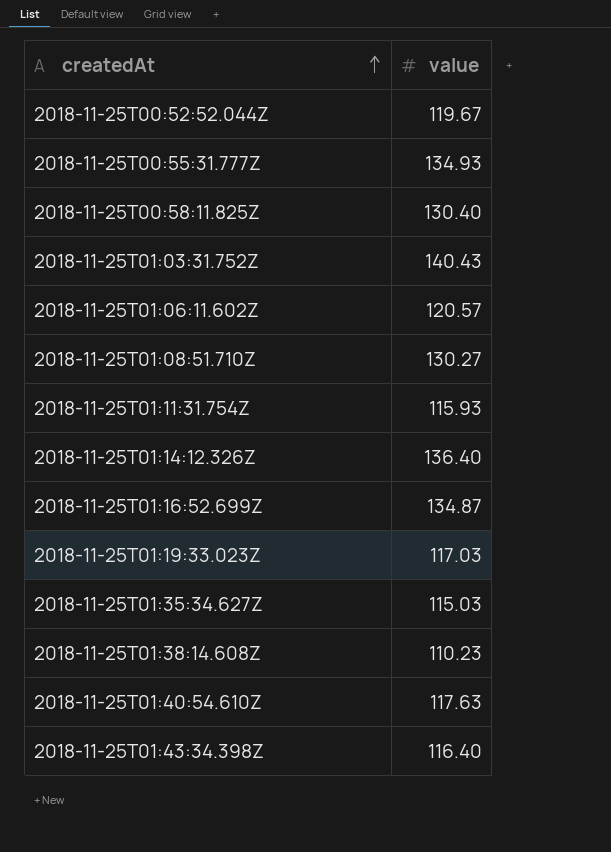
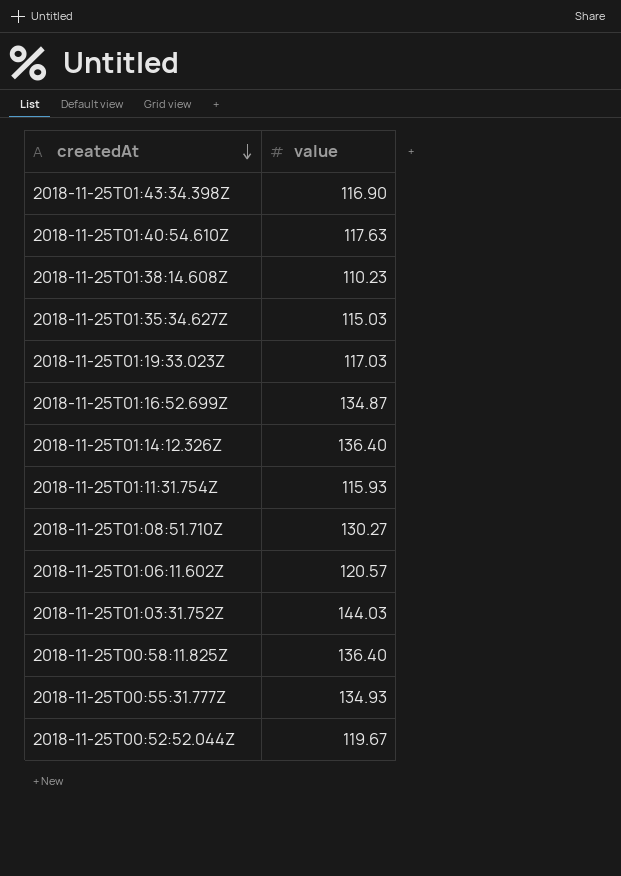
row order: createdAt ascending -> createdAt descending
2018-11-25T01:43:34.398Z | value: 116.40 -> 116.90
2018-11-25T01:03:31.752Z | value: 140.43 -> 144.03
2018-11-25T00:58:11.825Z | value: 130.40 -> 136.40

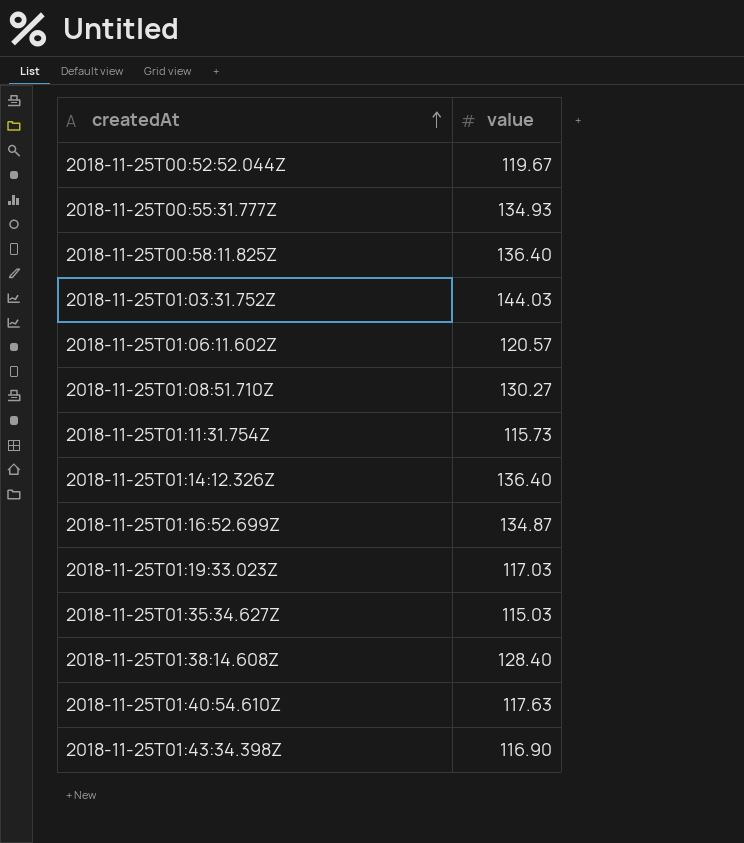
row order: createdAt descending -> createdAt ascending
2018-11-25T01:11:31.754Z | value: 115.93 -> 115.73
2018-11-25T01:38:14.608Z | value: 110.23 -> 128.40

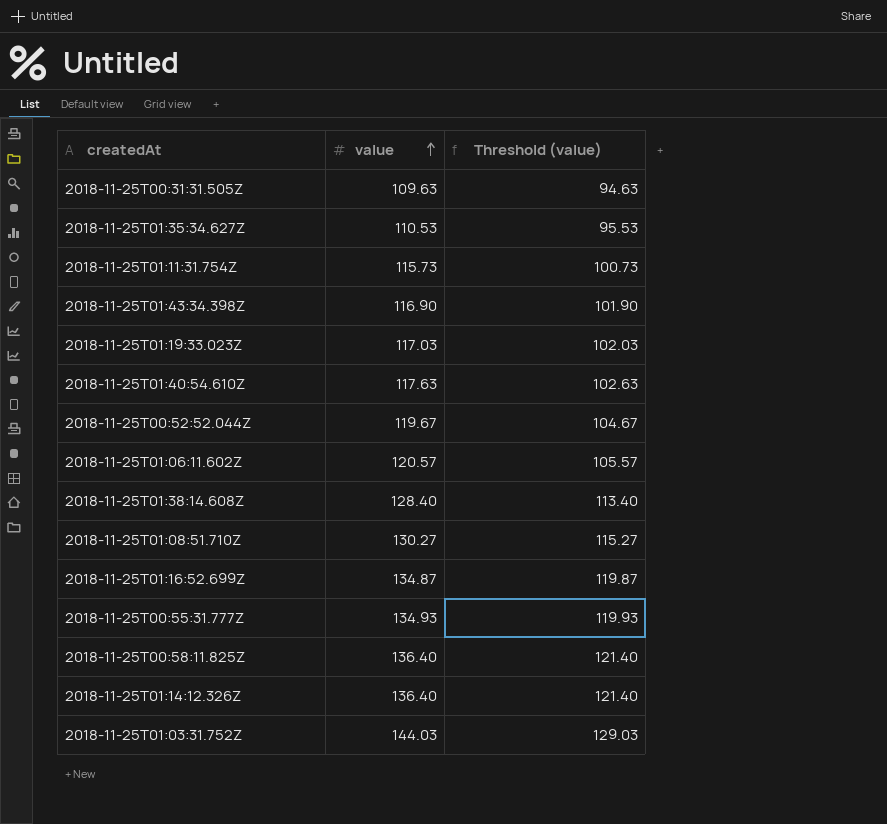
row order: createdAt ascending -> value ascending
column Threshold (value) | formula: none -> [value] - 15
row 2018-11-25T00:31:31.505Z: none -> 109.63 | 94.63
2018-11-25T01:35:34.627Z | value: 115.03 -> 110.53

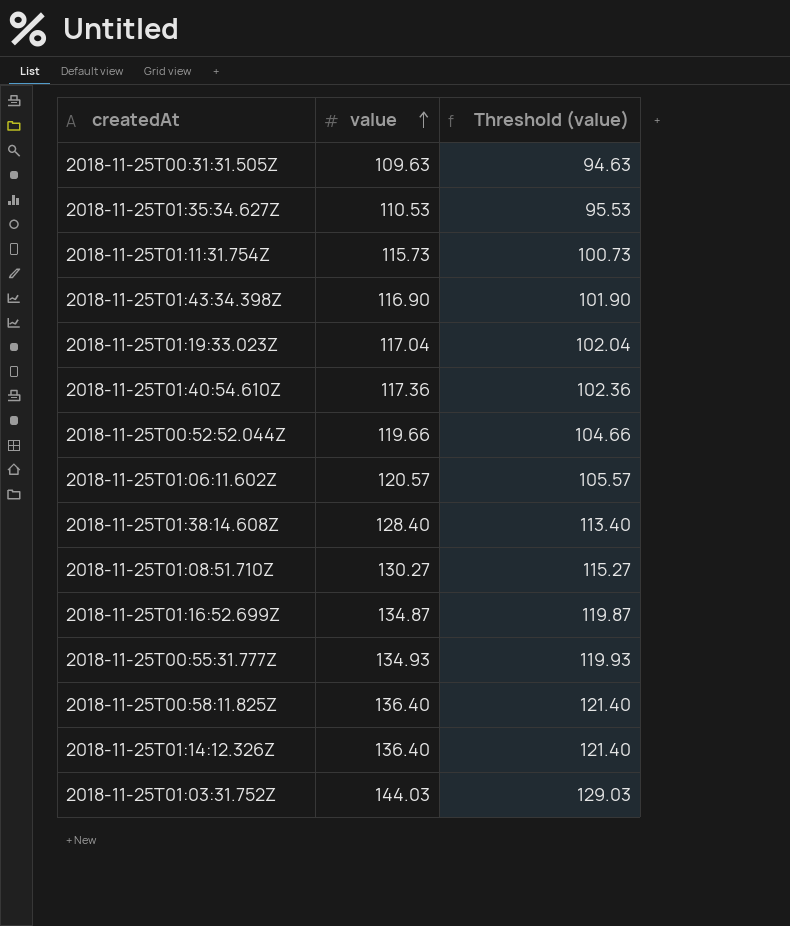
2018-11-25T01:19:33.023Z | value: 117.03 -> 117.04
2018-11-25T01:19:33.023Z | Threshold (value): 102.03 -> 102.04
2018-11-25T01:40:54.610Z | value: 117.63 -> 117.36
2018-11-25T01:40:54.610Z | Threshold (value): 102.63 -> 102.36
2018-11-25T00:52:52.044Z | value: 119.67 -> 119.66
2018-11-25T00:52:52.044Z | Threshold (value): 104.67 -> 104.66

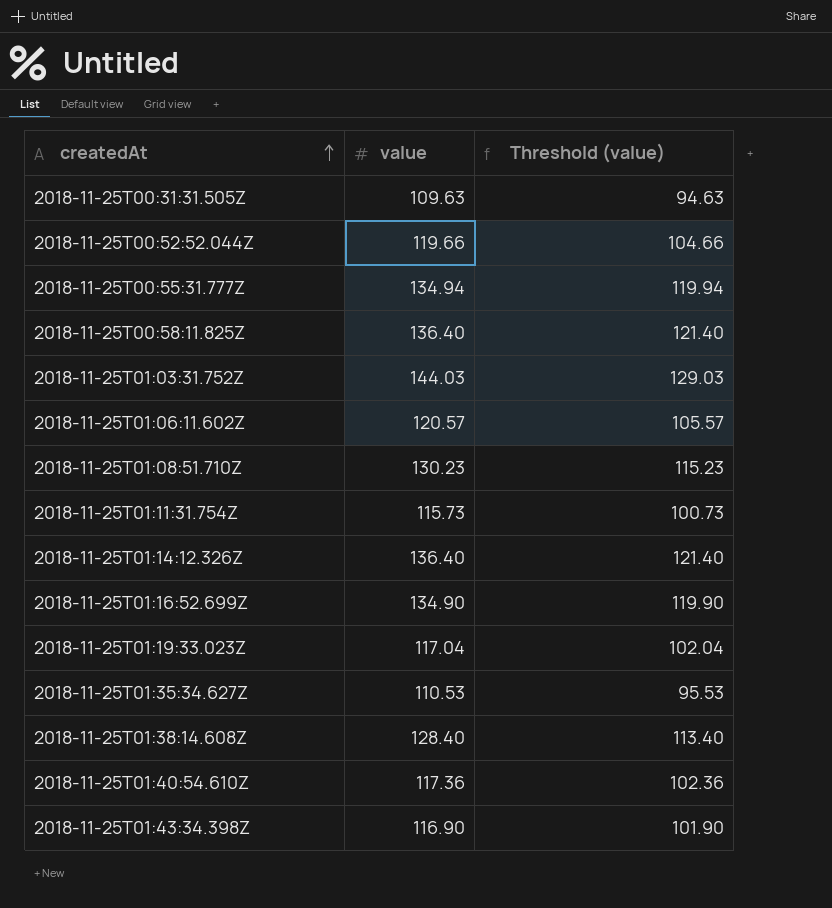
row order: value ascending -> createdAt ascending
2018-11-25T00:55:31.777Z | value: 134.93 -> 134.94
2018-11-25T00:55:31.777Z | Threshold (value): 119.93 -> 119.94
2018-11-25T01:08:51.710Z | value: 130.27 -> 130.23
2018-11-25T01:08:51.710Z | Threshold (value): 115.27 -> 115.23
2018-11-25T01:16:52.699Z | value: 134.87 -> 134.90
2018-11-25T01:16:52.699Z | Threshold (value): 119.87 -> 119.90

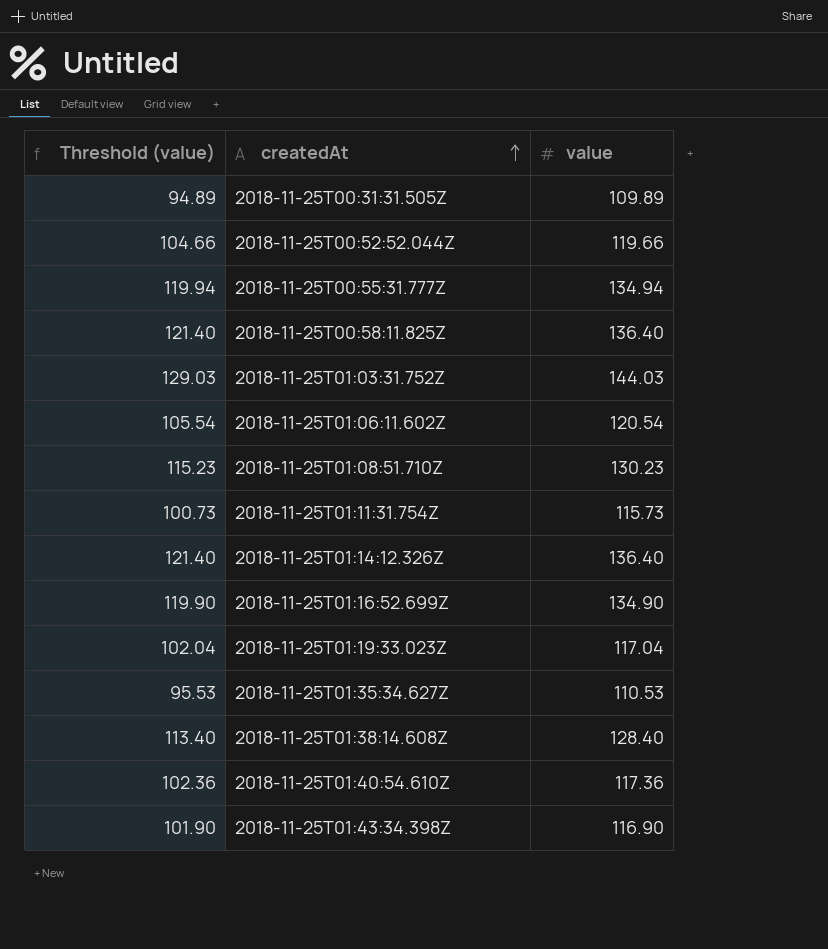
column Threshold (value) | position: 3 -> 1
2018-11-25T00:31:31.505Z | Threshold (value): 94.63 -> 94.89
2018-11-25T00:31:31.505Z | value: 109.63 -> 109.89
2018-11-25T01:06:11.602Z | Threshold (value): 105.57 -> 105.54
2018-11-25T01:06:11.602Z | value: 120.57 -> 120.54

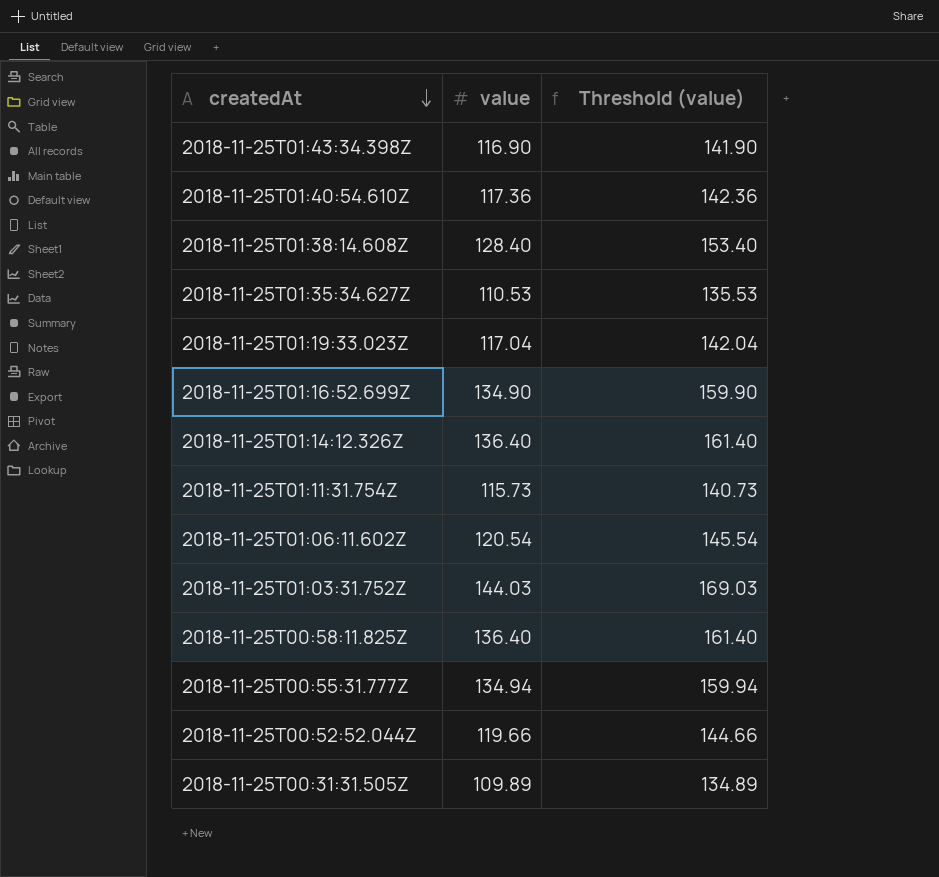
row order: createdAt ascending -> createdAt descending
column Threshold (value) | formula: [value] - 15 -> [value] + 25
column Threshold (value) | position: 1 -> 3
row 2018-11-25T01:08:51.710Z: 115.23 | 130.23 -> none

